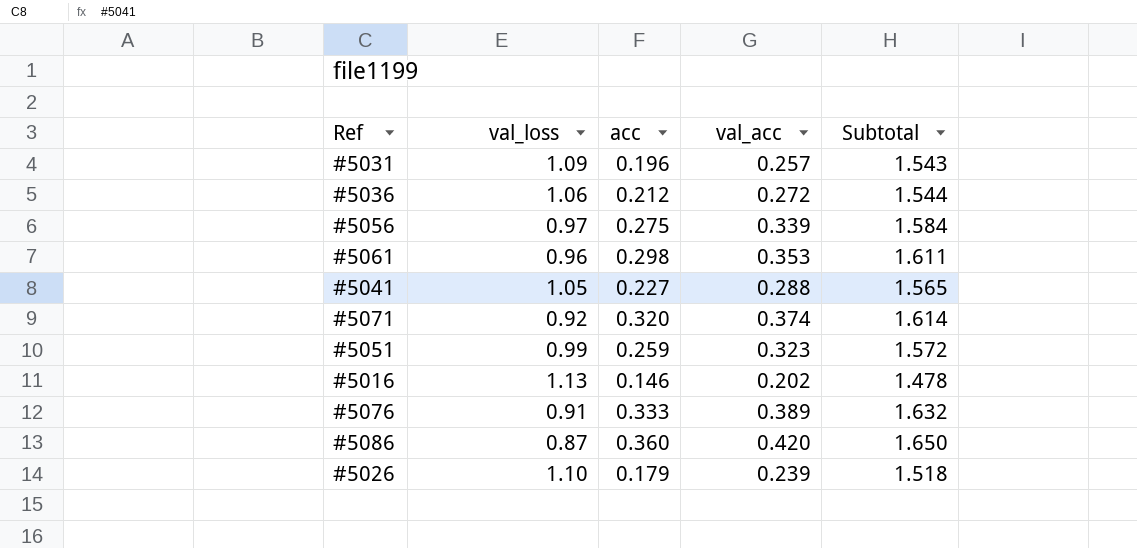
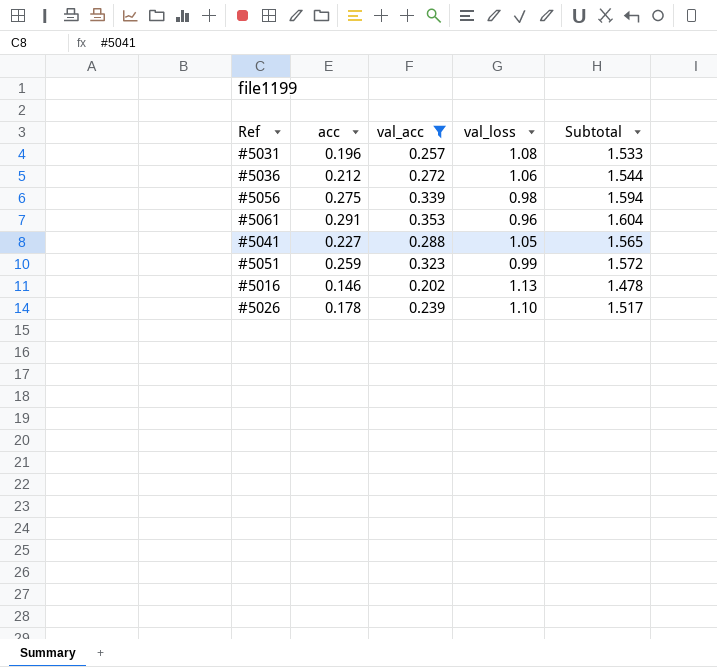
filter: none -> val_acc <= 0.353
column val_loss | position: 2 -> 4
#5031 | val_loss: 1.09 -> 1.08
#5031 | Subtotal: 1.543 -> 1.533
#5056 | val_loss: 0.97 -> 0.98
#5056 | Subtotal: 1.584 -> 1.594
#5061 | acc: 0.298 -> 0.291
#5061 | Subtotal: 1.611 -> 1.604
#5026 | acc: 0.179 -> 0.178
#5026 | Subtotal: 1.518 -> 1.517

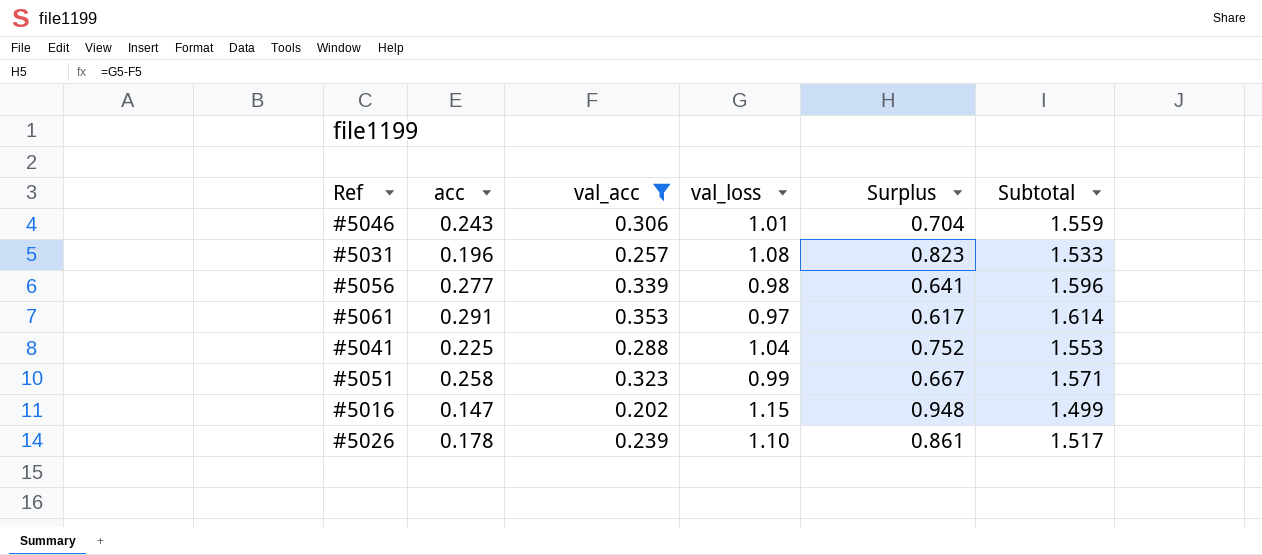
column Surplus | formula: none -> [val_loss] - [val_acc]
row #5036: 0.212 | 0.272 | 1.06 | 1.544 -> none
row #5046: none -> 0.243 | 0.306 | 1.01 | 0.704 | 1.559
#5056 | acc: 0.275 -> 0.277
#5056 | Subtotal: 1.594 -> 1.596
#5061 | val_loss: 0.96 -> 0.97
#5061 | Subtotal: 1.604 -> 1.614
#5041 | acc: 0.227 -> 0.225
#5041 | val_loss: 1.05 -> 1.04
#5041 | Subtotal: 1.565 -> 1.553
#5051 | acc: 0.259 -> 0.258
#5051 | Subtotal: 1.572 -> 1.571
#5016 | acc: 0.146 -> 0.147
#5016 | val_loss: 1.13 -> 1.15
#5016 | Subtotal: 1.478 -> 1.499

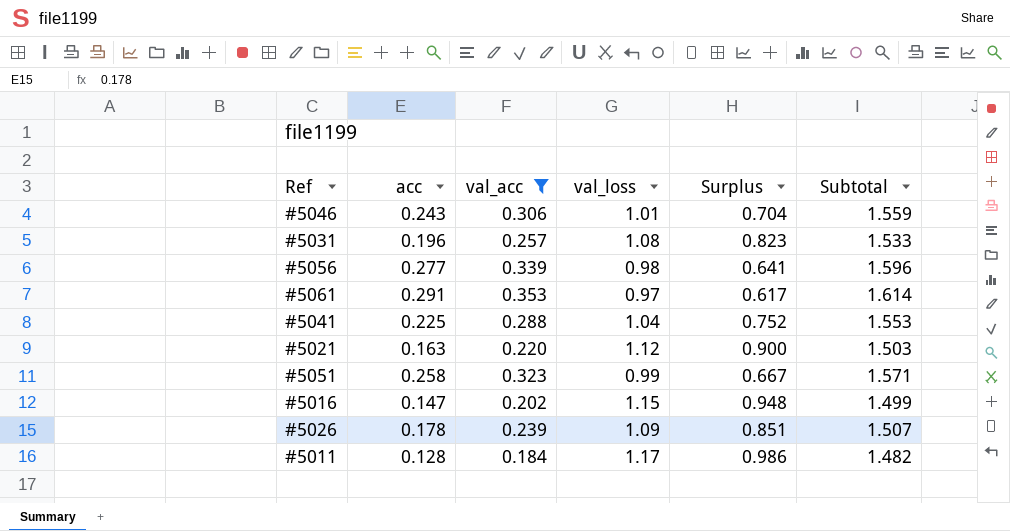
row #5021: none -> 0.163 | 0.220 | 1.12 | 0.900 | 1.503
#5026 | val_loss: 1.10 -> 1.09
#5026 | Surplus: 0.861 -> 0.851
#5026 | Subtotal: 1.517 -> 1.507
row #5011: none -> 0.128 | 0.184 | 1.17 | 0.986 | 1.482

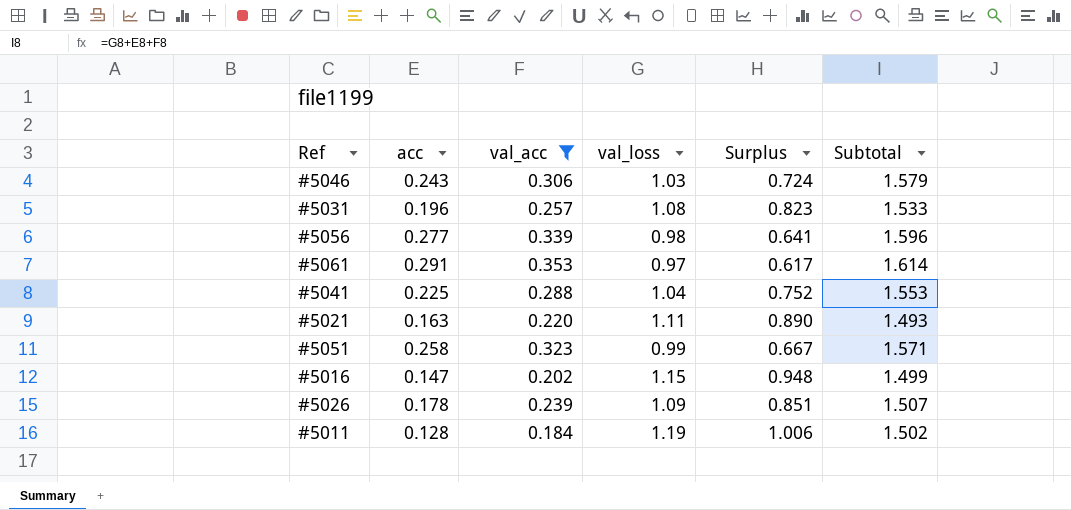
#5046 | val_loss: 1.01 -> 1.03
#5046 | Surplus: 0.704 -> 0.724
#5046 | Subtotal: 1.559 -> 1.579
#5021 | val_loss: 1.12 -> 1.11
#5021 | Surplus: 0.900 -> 0.890
#5021 | Subtotal: 1.503 -> 1.493
#5011 | val_loss: 1.17 -> 1.19
#5011 | Surplus: 0.986 -> 1.006
#5011 | Subtotal: 1.482 -> 1.502

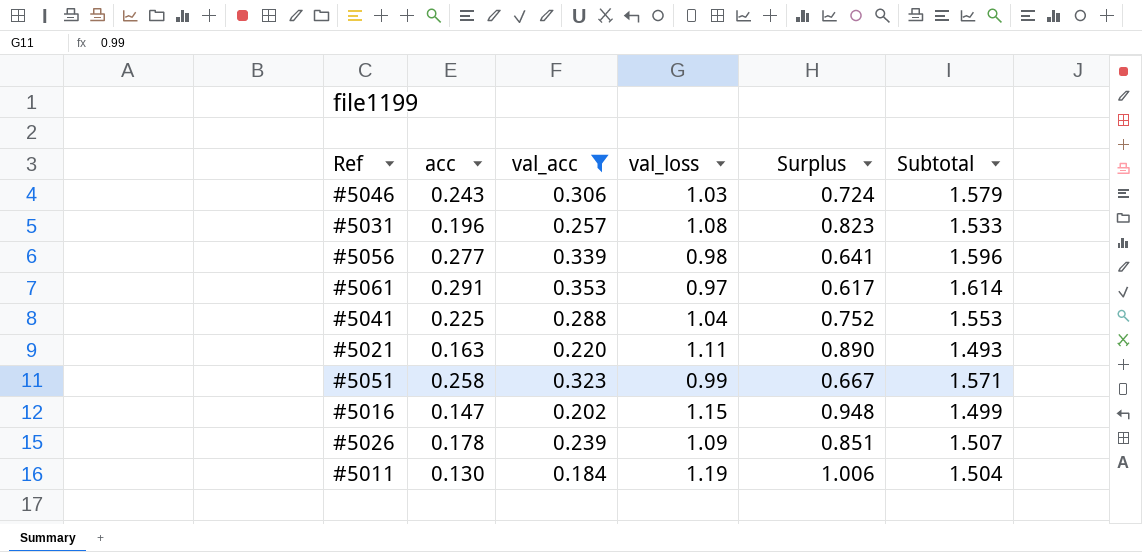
#5011 | acc: 0.128 -> 0.130
#5011 | Subtotal: 1.502 -> 1.504

